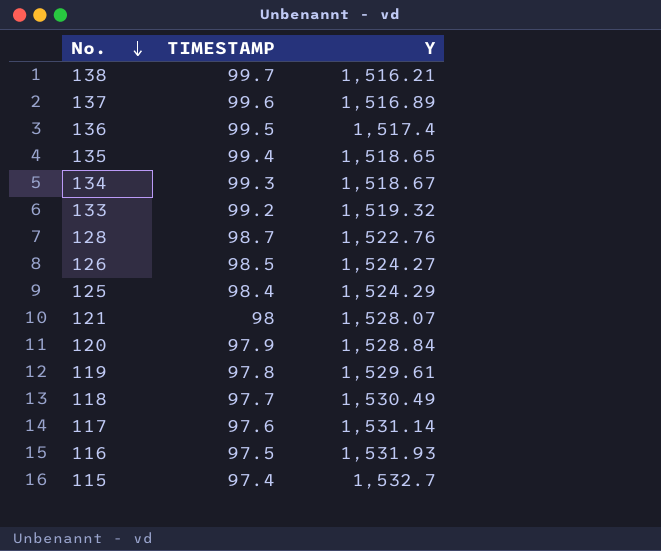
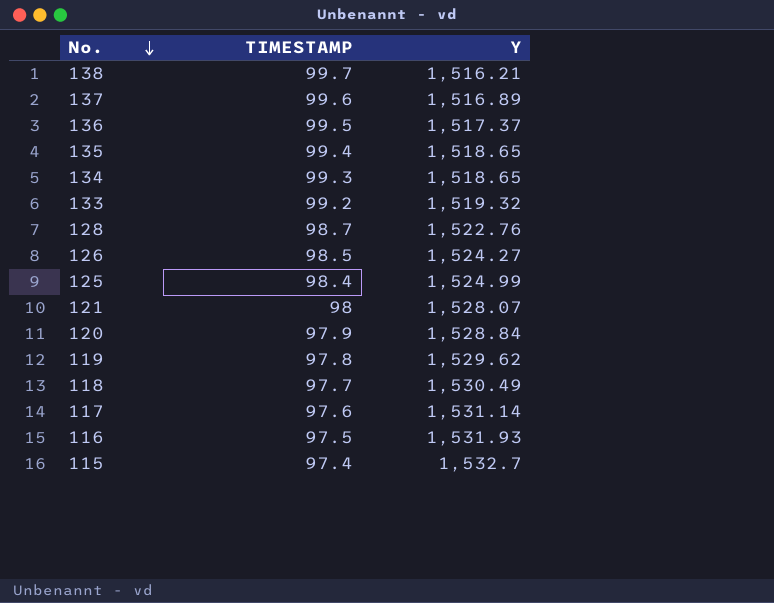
136 | Y: 1,517.4 -> 1,517.37
134 | Y: 1,518.67 -> 1,518.65
125 | Y: 1,524.29 -> 1,524.99
119 | Y: 1,529.61 -> 1,529.62

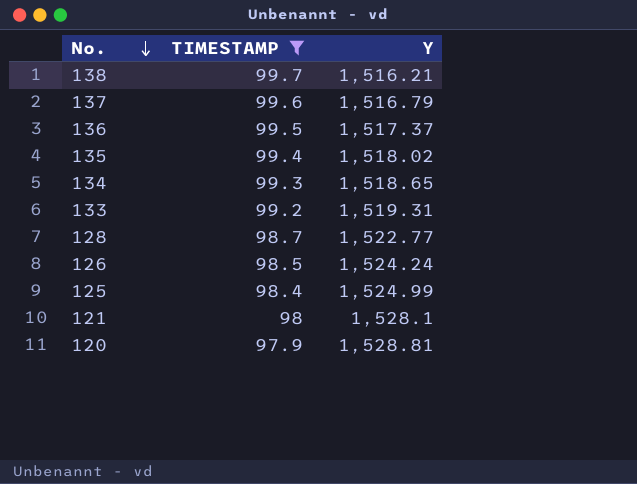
filter: none -> TIMESTAMP >= 97.9
137 | Y: 1,516.89 -> 1,516.79
135 | Y: 1,518.65 -> 1,518.02
133 | Y: 1,519.32 -> 1,519.31
128 | Y: 1,522.76 -> 1,522.77
126 | Y: 1,524.27 -> 1,524.24
121 | Y: 1,528.07 -> 1,528.1
120 | Y: 1,528.84 -> 1,528.81

